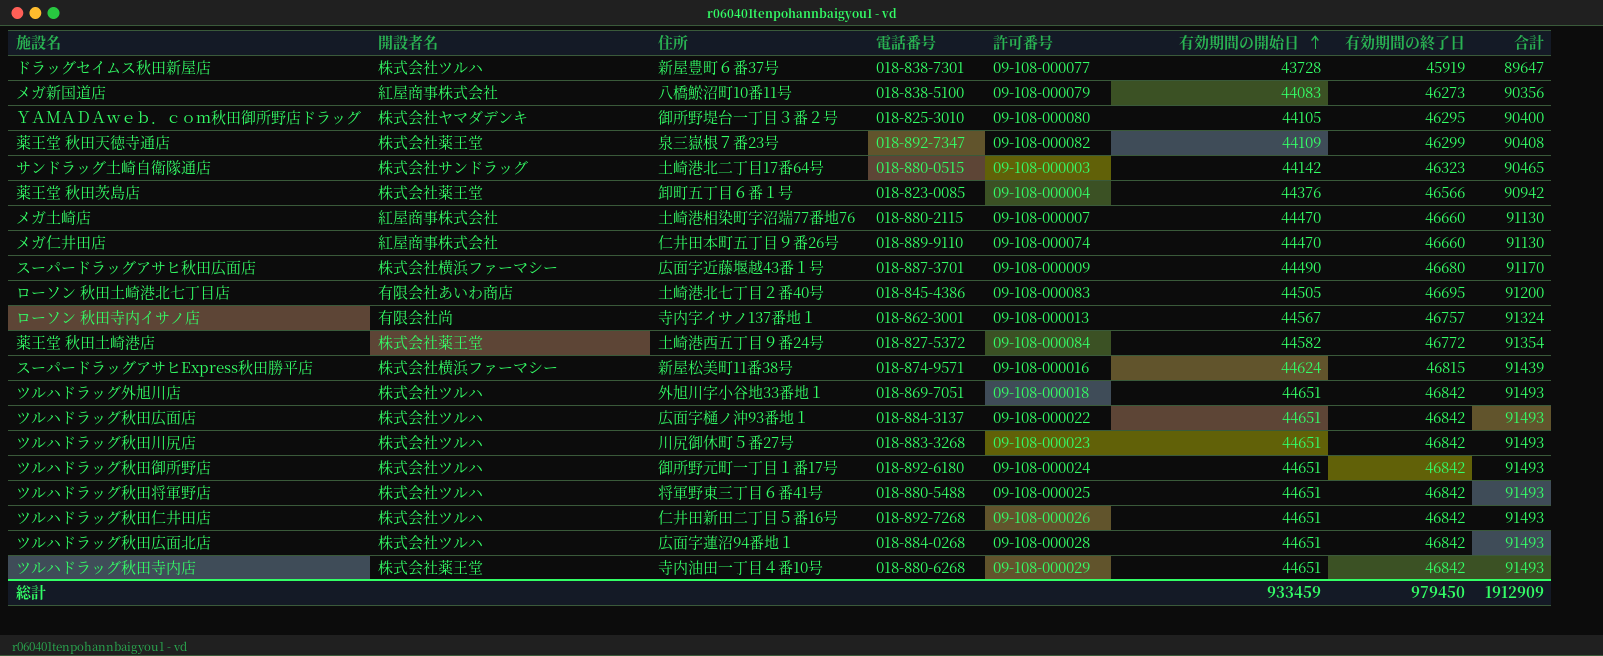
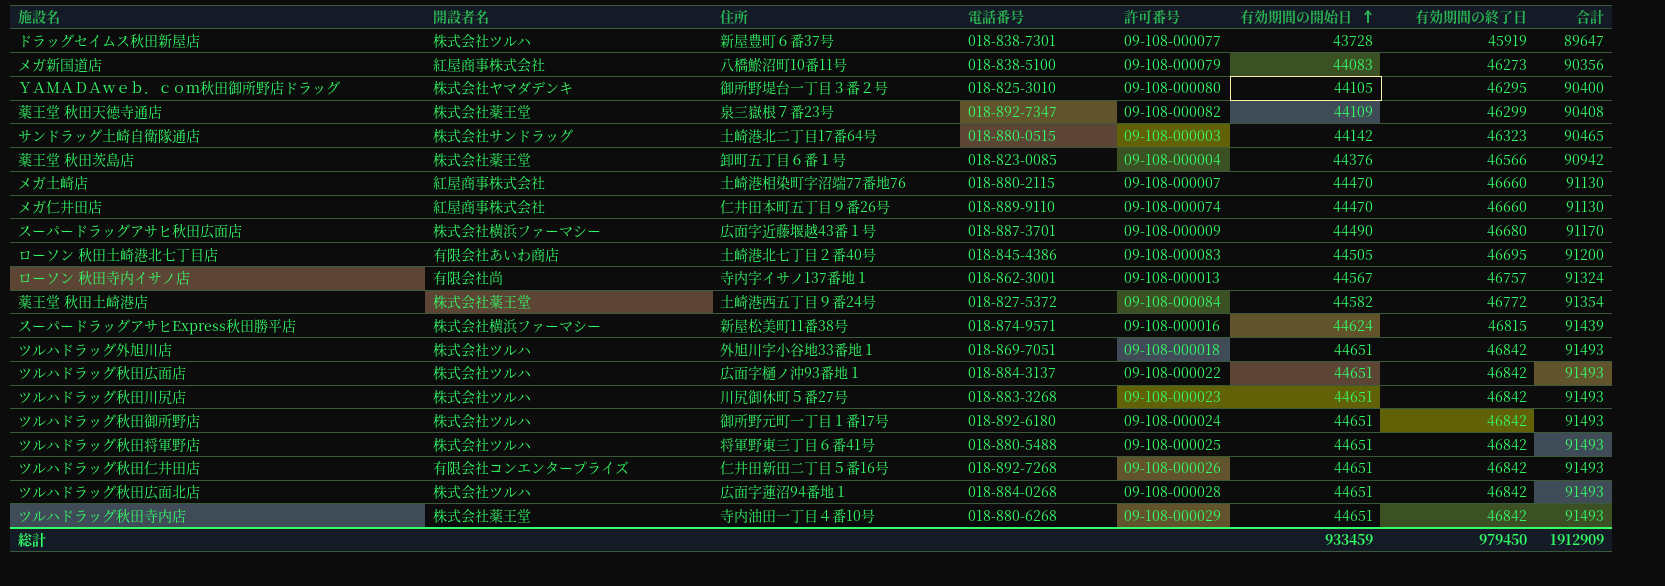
ツルハドラッグ秋田仁井田店 | 開設者名: 株式会社ツルハ -> 有限会社コンエンタープライズ

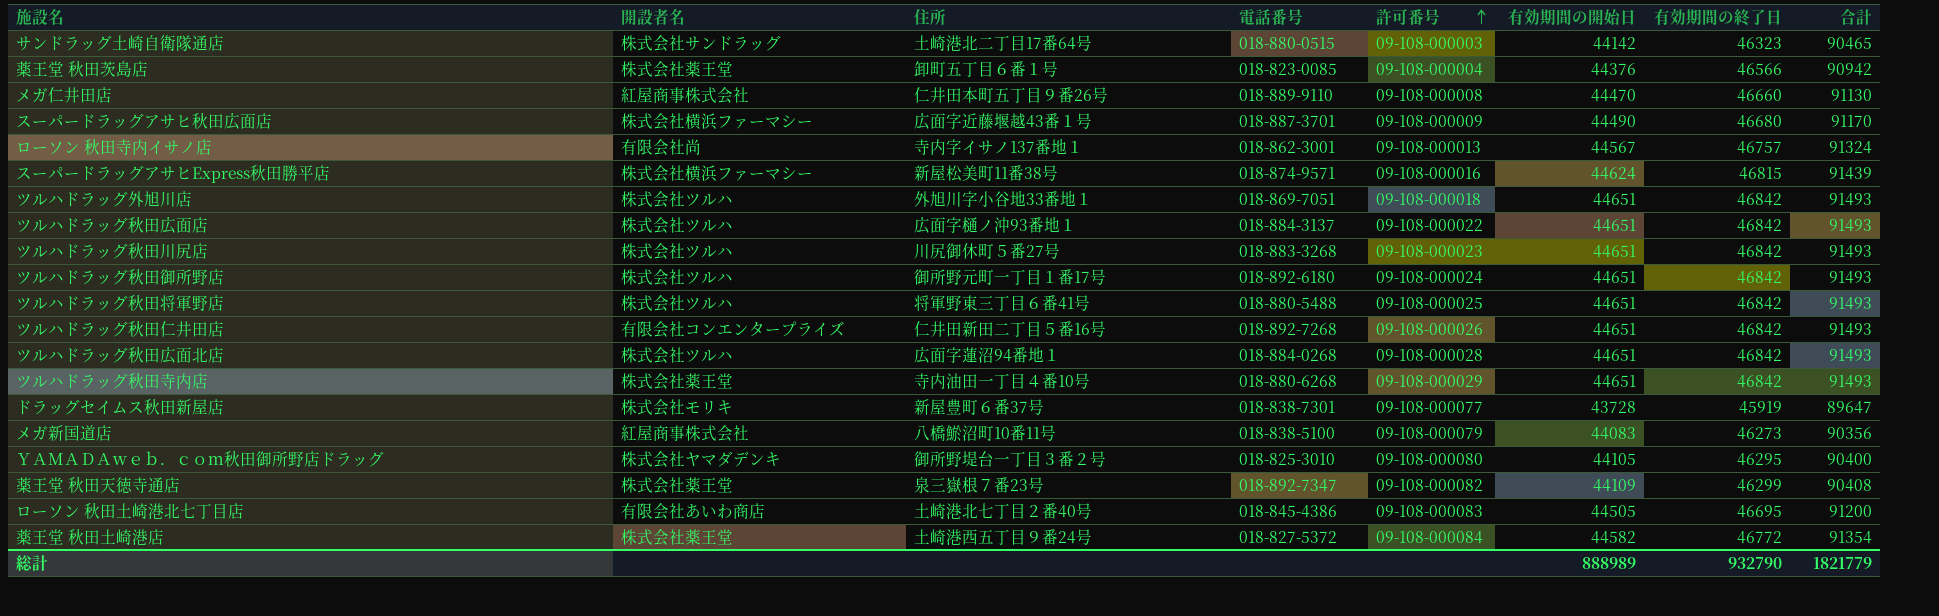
row order: 有効期間の開始日 ascending -> 許可番号 ascending
row メガ土崎店: 紅屋商事株式会社 | 土崎港相染町字沼端77番地76 | 018-880-2115 | 09-108-000007 | 44470 | 46660 | 91130 -> none
メガ仁井田店 | 許可番号: 09-108-000074 -> 09-108-000008
ドラッグセイムス秋田新屋店 | 開設者名: 株式会社ツルハ -> 株式会社モリキ
総計 | 有効期間の開始日: 933459 -> 888989
総計 | 有効期間の終了日: 979450 -> 932790
総計 | 合計: 1912909 -> 1821779

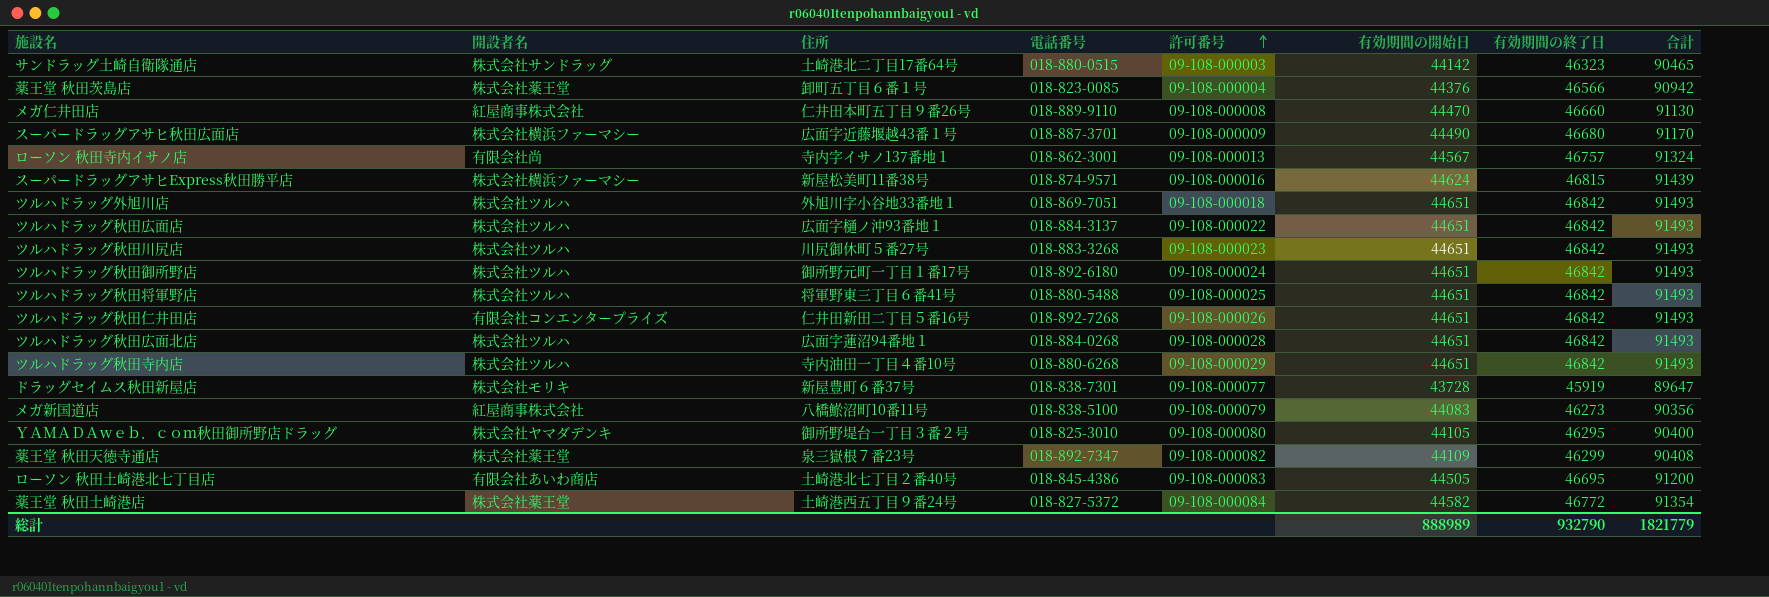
ツルハドラッグ秋田寺内店 | 開設者名: 株式会社薬王堂 -> 株式会社ツルハ

